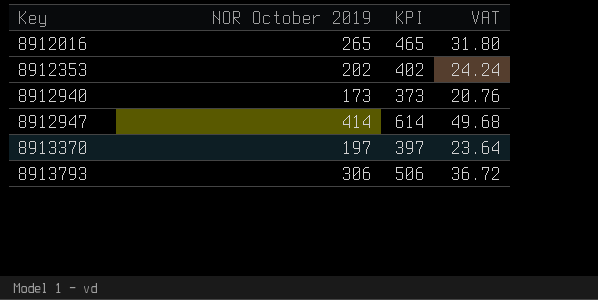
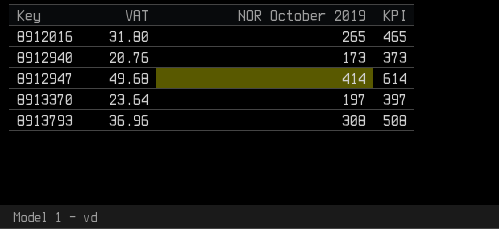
column VAT | position: 4 -> 2
row 8912353: 202 | 402 | 24.24 -> none
8913793 | VAT: 36.72 -> 36.96
8913793 | NOR October 2019: 306 -> 308
8913793 | KPI: 506 -> 508

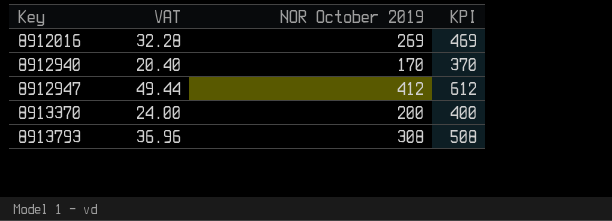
8912016 | VAT: 31.80 -> 32.28
8912016 | NOR October 2019: 265 -> 269
8912016 | KPI: 465 -> 469
8912940 | VAT: 20.76 -> 20.40
8912940 | NOR October 2019: 173 -> 170
8912940 | KPI: 373 -> 370
8912947 | VAT: 49.68 -> 49.44
8912947 | NOR October 2019: 414 -> 412
8912947 | KPI: 614 -> 612
8913370 | VAT: 23.64 -> 24.00
8913370 | NOR October 2019: 197 -> 200
8913370 | KPI: 397 -> 400

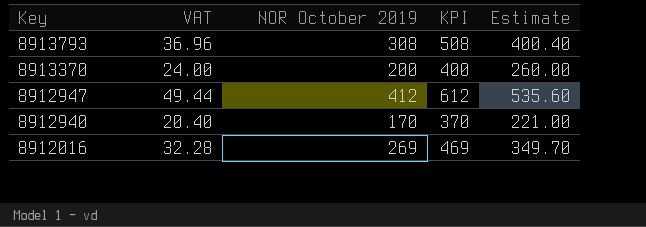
row order: Key ascending -> Key descending
column Estimate | formula: none -> [NOR October 2019] * 1.3

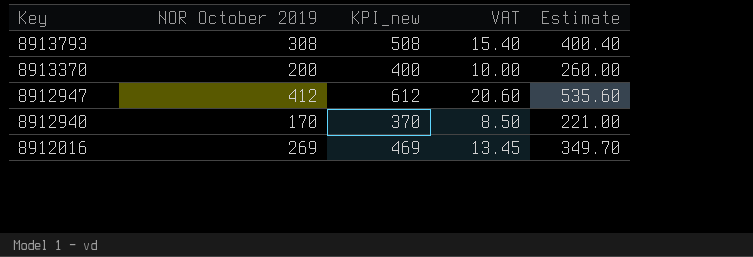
column name: KPI -> KPI_new
column VAT | formula: [NOR October 2019] * 0.12 -> [NOR October 2019] * 0.05
column VAT | position: 2 -> 4

